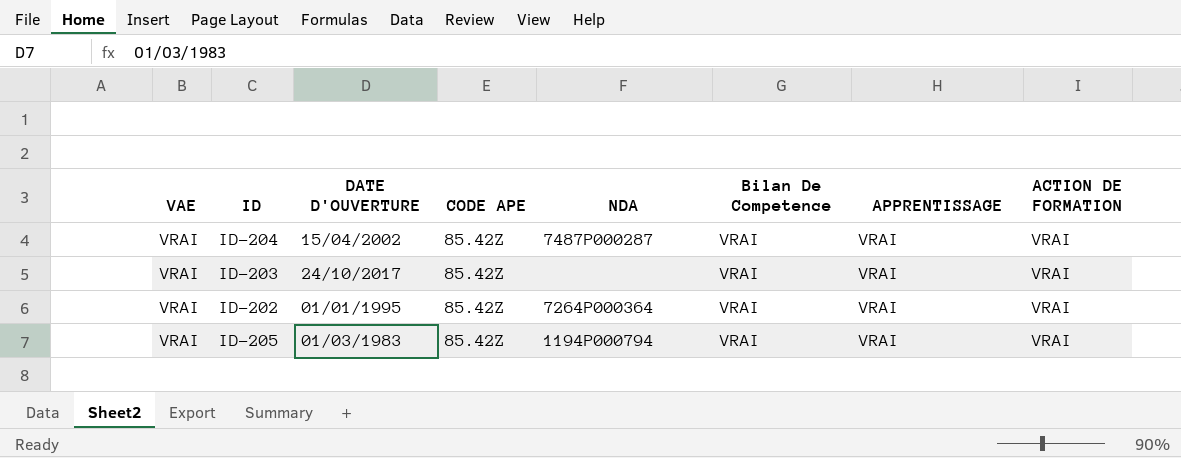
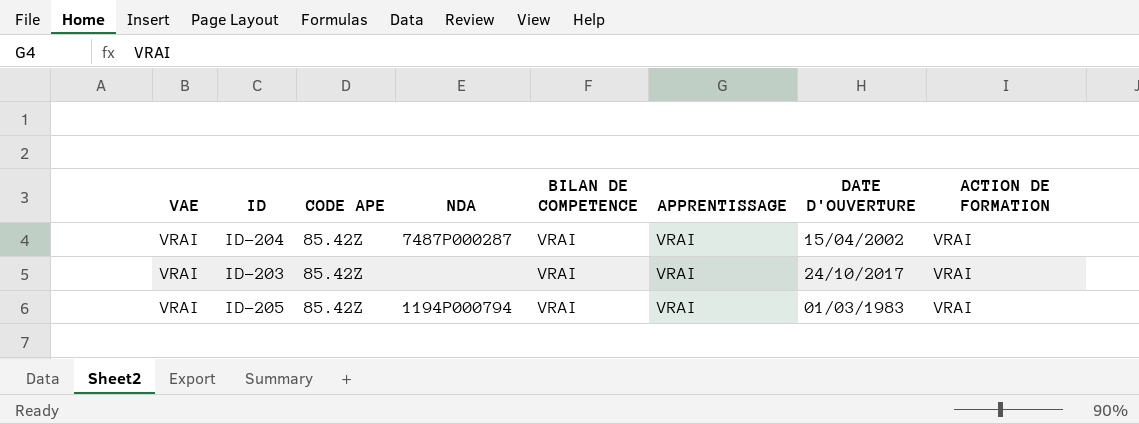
column name: Bilan De Competence -> BILAN DE COMPETENCE
column DATE D'OUVERTURE | position: 3 -> 7
row ID-202: VRAI | 01/01/1995 | 85.42Z | 7264P000364 | VRAI | VRAI | VRAI -> none

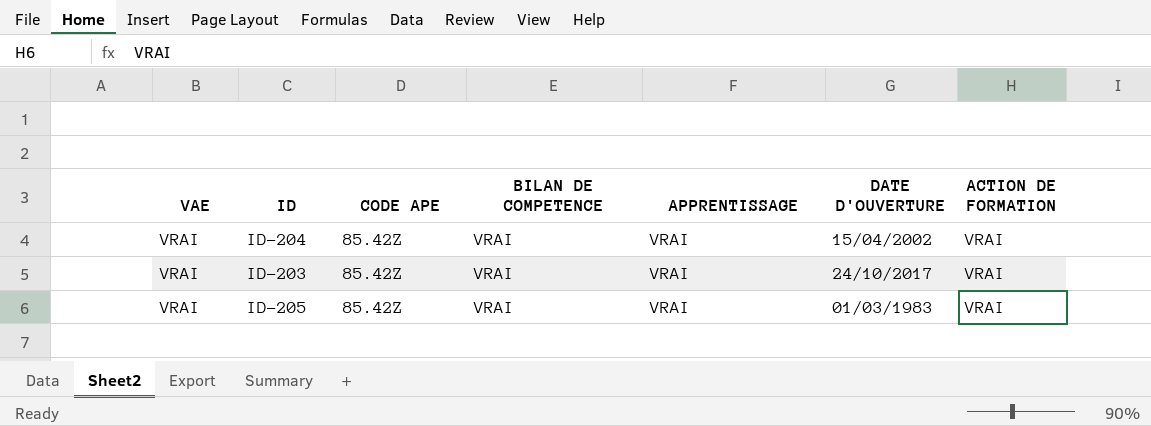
column NDA | position: 4 -> none

